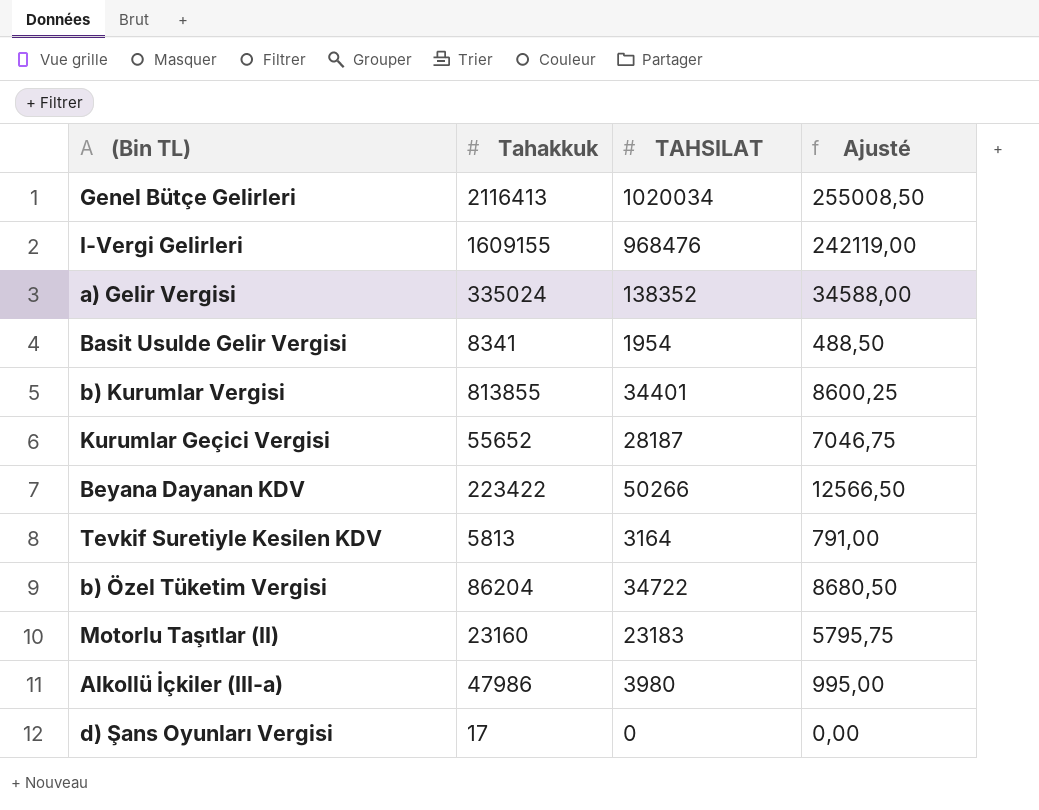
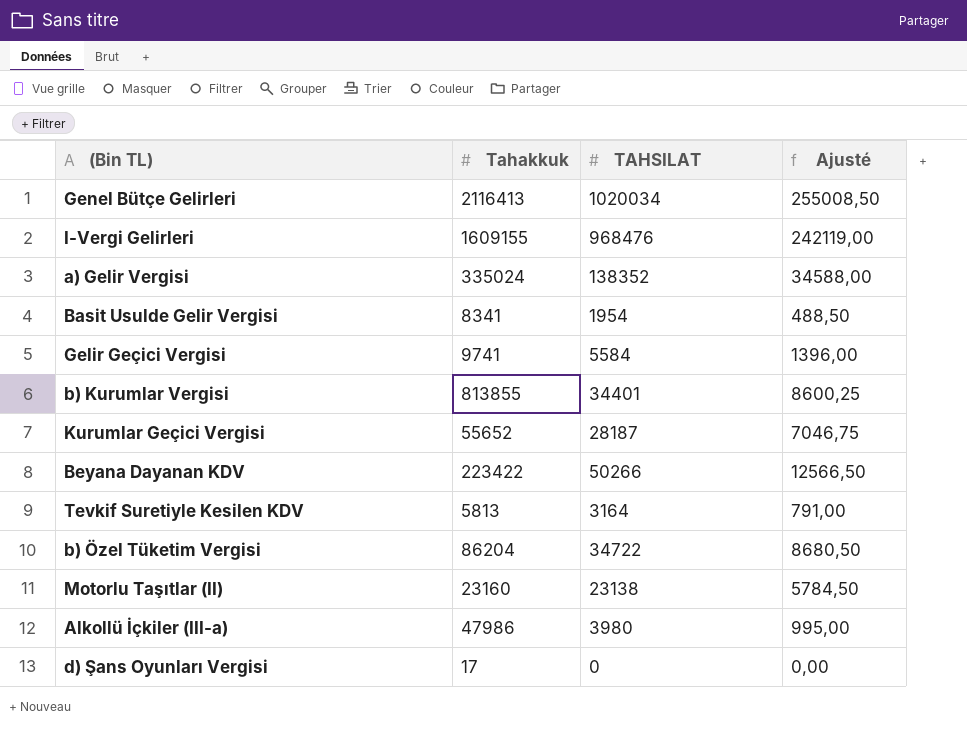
row Gelir Geçici Vergisi: none -> 9741 | 5584 | 1396,00
Motorlu Taşıtlar (II) | TAHSILAT: 23183 -> 23138
Motorlu Taşıtlar (II) | Ajusté: 5795,75 -> 5784,50

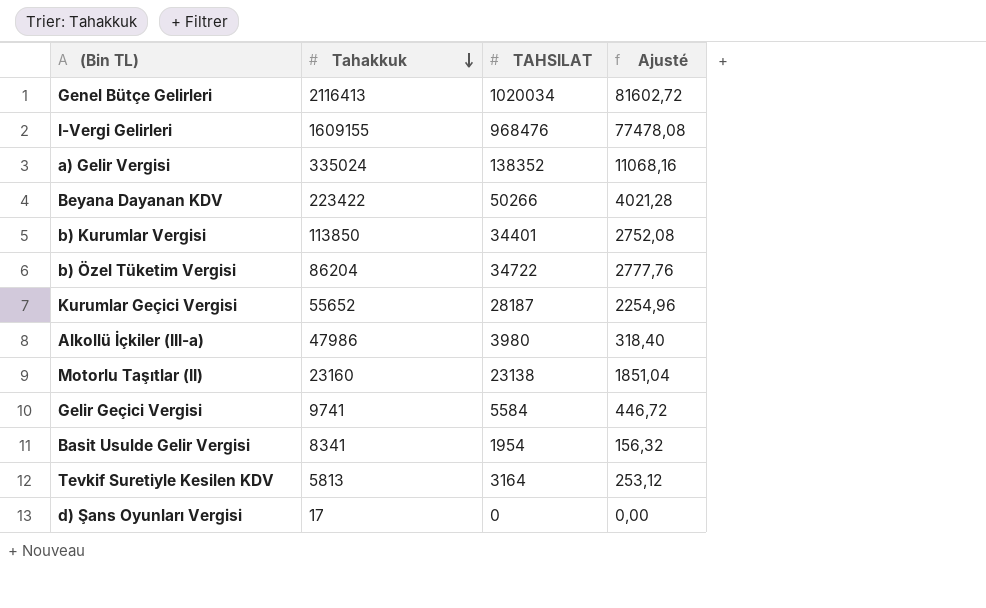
row order: none -> Tahakkuk descending
column Ajusté | formula: [TAHSILAT] * 0,25 -> [TAHSILAT] * 0,08
b) Kurumlar Vergisi | Tahakkuk: 813855 -> 113850

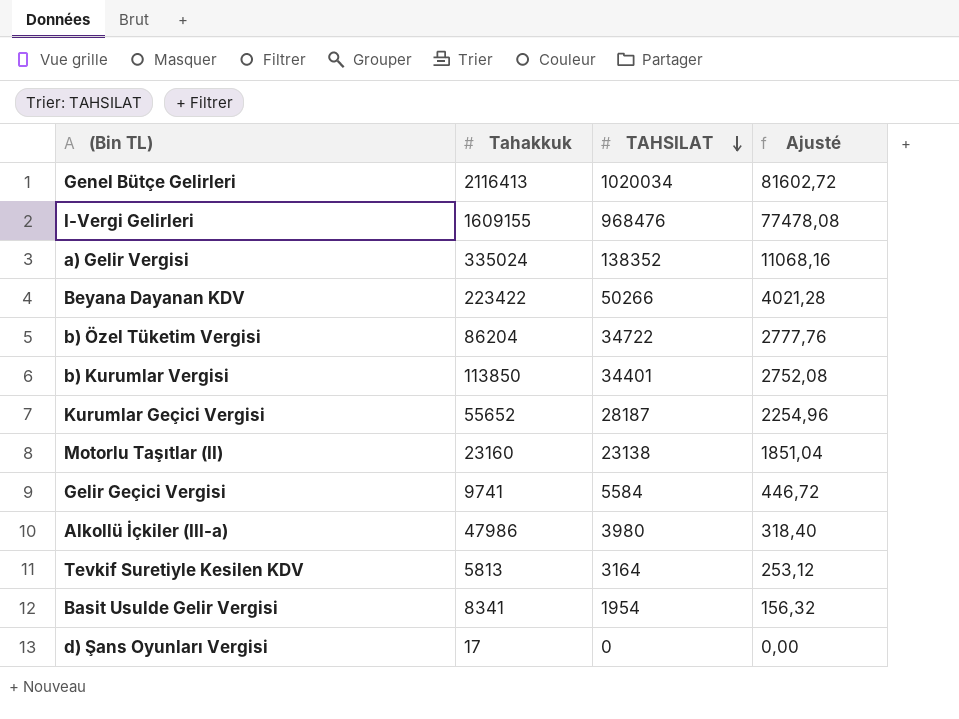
row order: Tahakkuk descending -> TAHSILAT descending

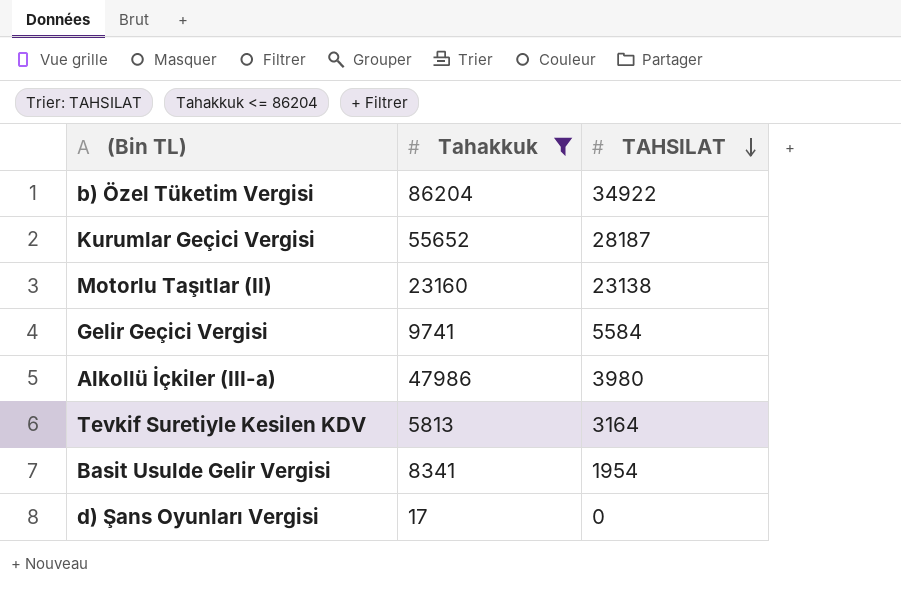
filter: none -> Tahakkuk <= 86204
column Ajusté | formula: [TAHSILAT] * 0,08 -> none
b) Özel Tüketim Vergisi | TAHSILAT: 34722 -> 34922

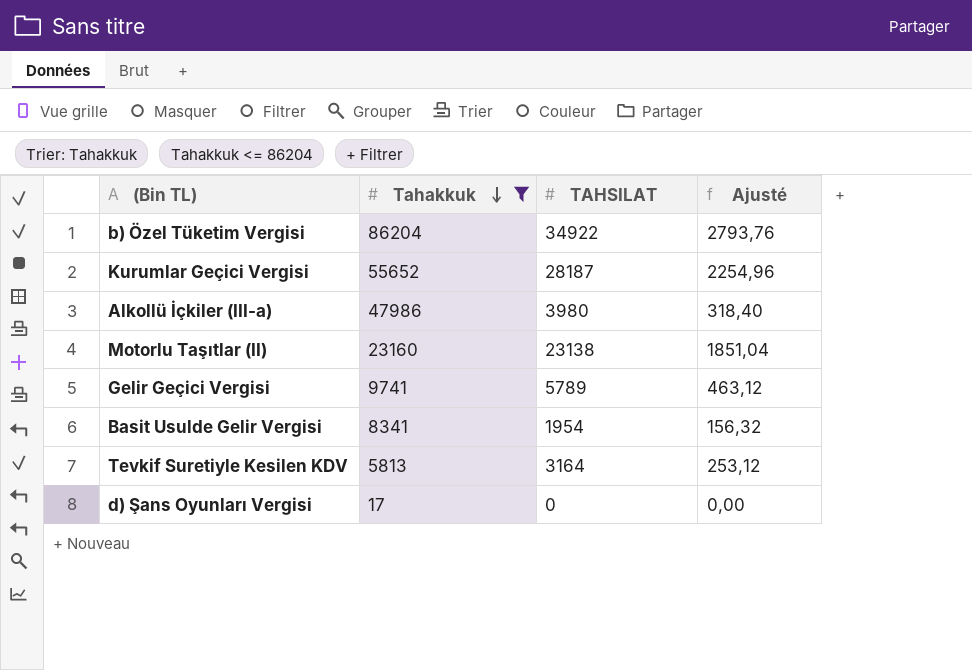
row order: TAHSILAT descending -> Tahakkuk descending
column Ajusté | formula: none -> [TAHSILAT] * 0,08
Gelir Geçici Vergisi | TAHSILAT: 5584 -> 5789

